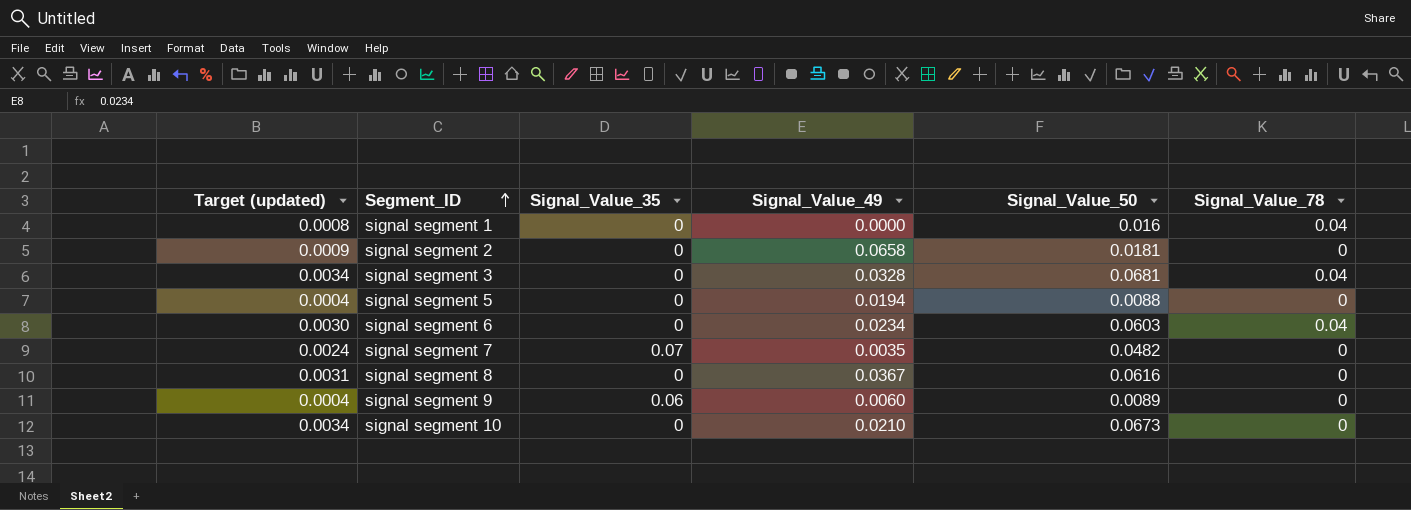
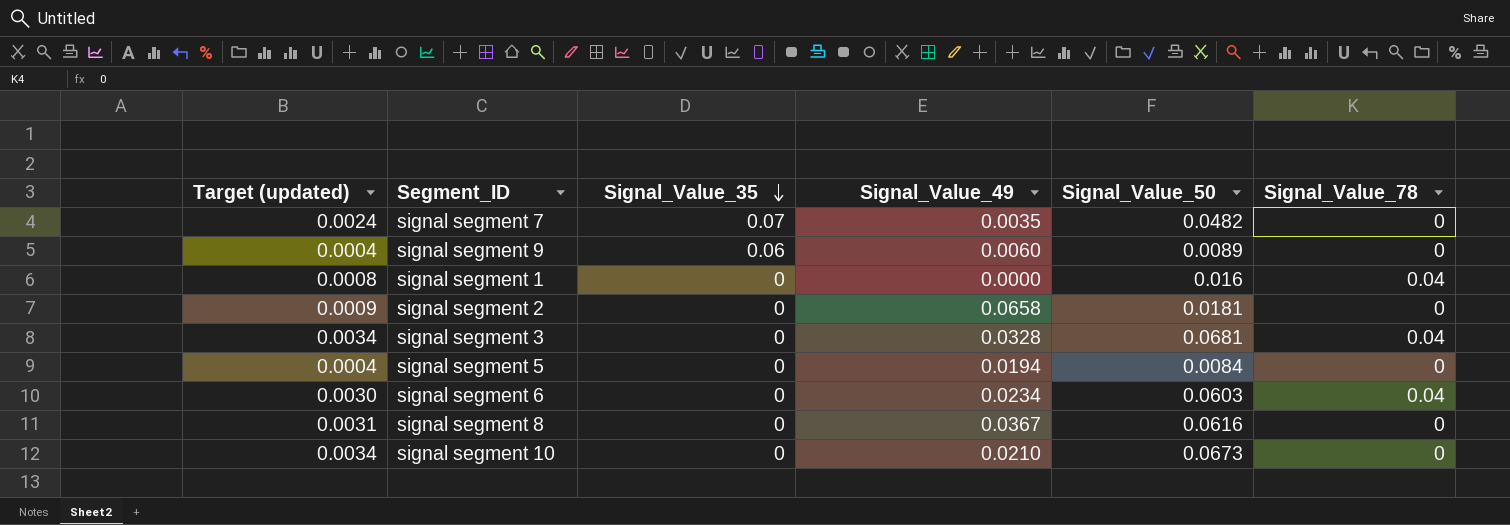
row order: Segment_ID ascending -> Signal_Value_35 descending
signal segment 5 | Signal_Value_50: 0.0088 -> 0.0084

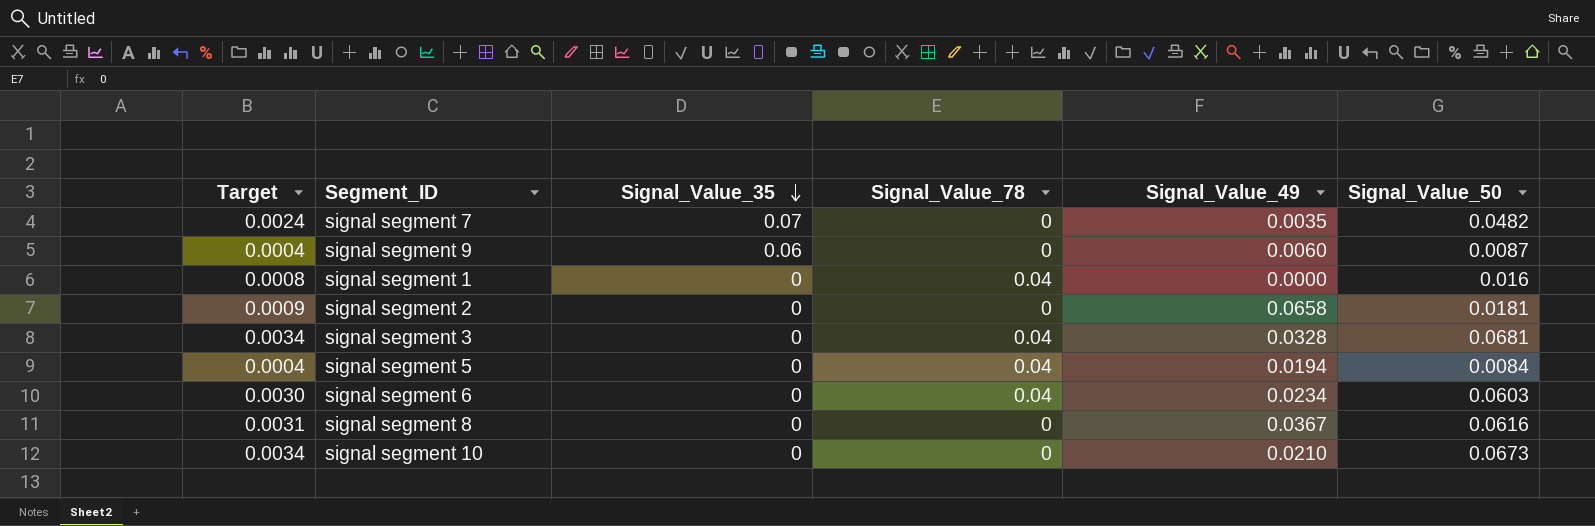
column name: Target (updated) -> Target
column Signal_Value_78 | position: 6 -> 4
signal segment 9 | Signal_Value_50: 0.0089 -> 0.0087
signal segment 5 | Signal_Value_78: 0 -> 0.04

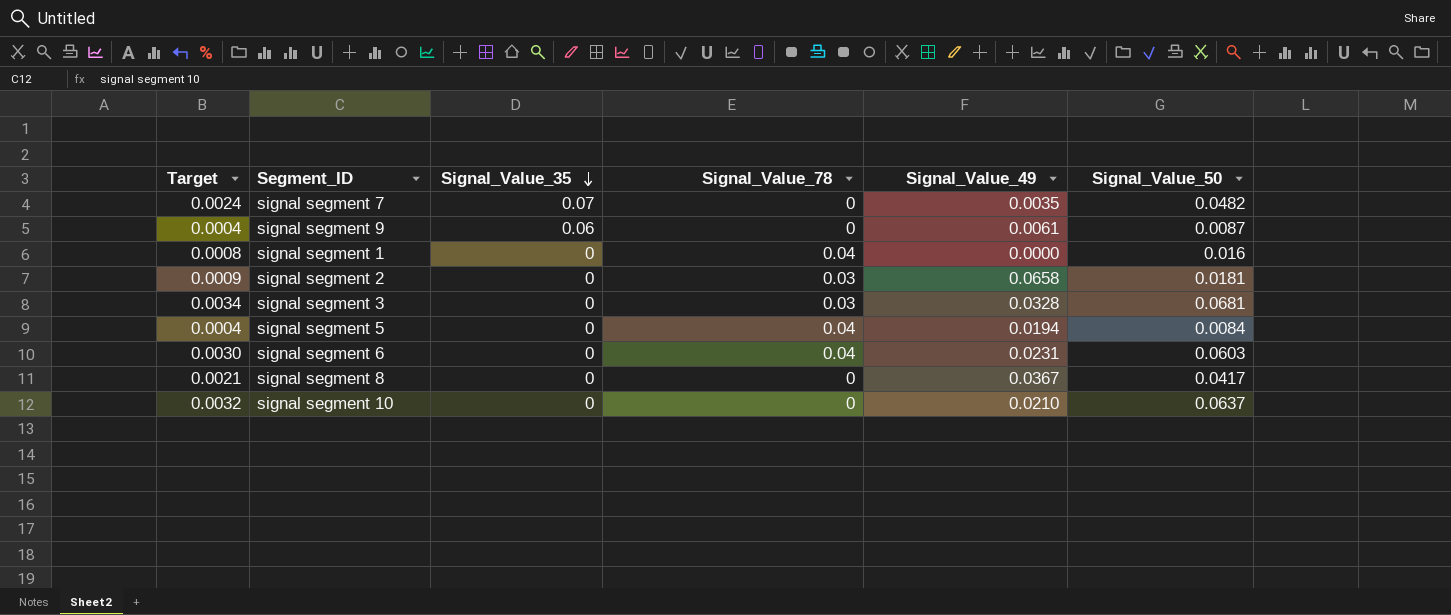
signal segment 9 | Signal_Value_49: 0.0060 -> 0.0061
signal segment 2 | Signal_Value_78: 0 -> 0.03
signal segment 3 | Signal_Value_78: 0.04 -> 0.03
signal segment 6 | Signal_Value_49: 0.0234 -> 0.0231
signal segment 8 | Target: 0.0031 -> 0.0021
signal segment 8 | Signal_Value_50: 0.0616 -> 0.0417
signal segment 10 | Target: 0.0034 -> 0.0032
signal segment 10 | Signal_Value_50: 0.0673 -> 0.0637

